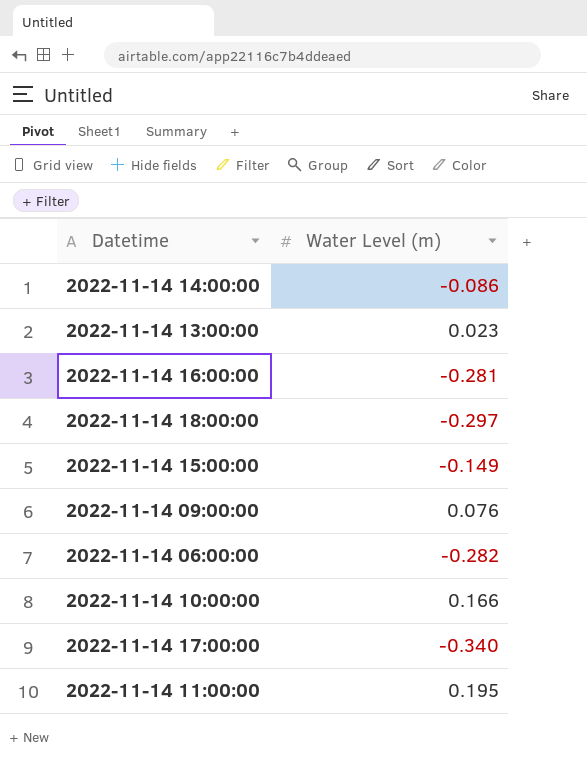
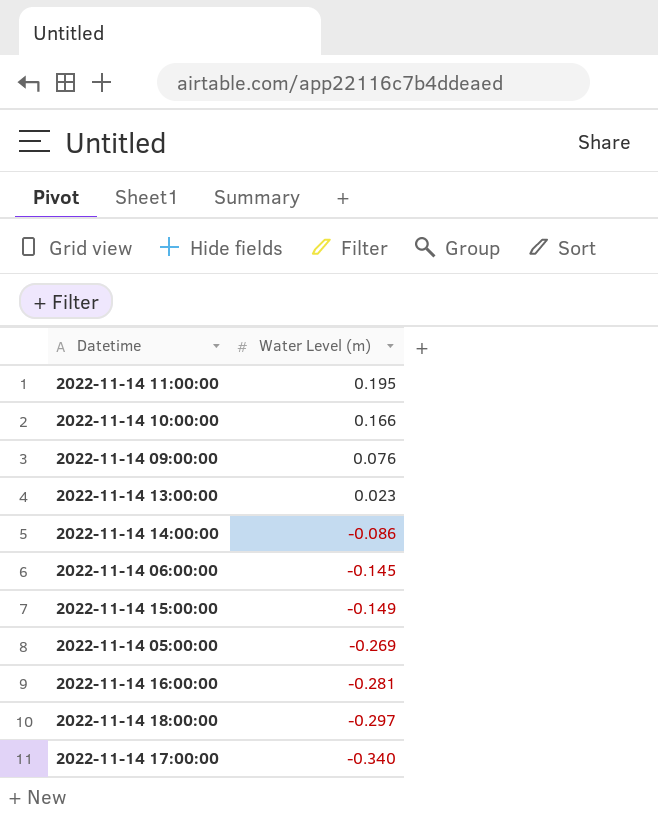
row order: none -> Water Level (m) descending
2022-11-14 06:00:00 | Water Level (m): -0.282 -> -0.145
row 2022-11-14 05:00:00: none -> -0.269

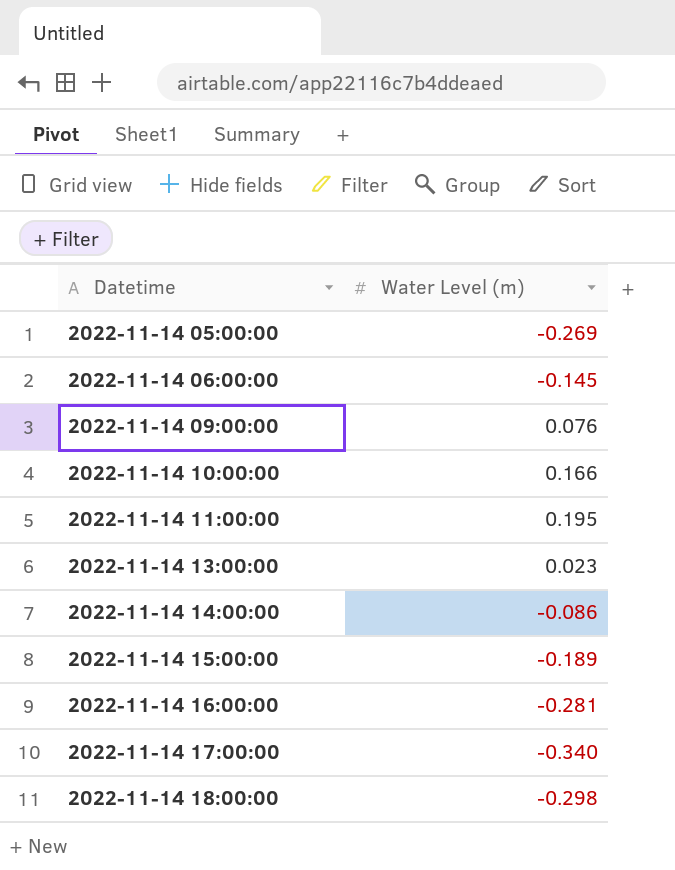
row order: Water Level (m) descending -> Datetime ascending
2022-11-14 15:00:00 | Water Level (m): -0.149 -> -0.189
2022-11-14 18:00:00 | Water Level (m): -0.297 -> -0.298

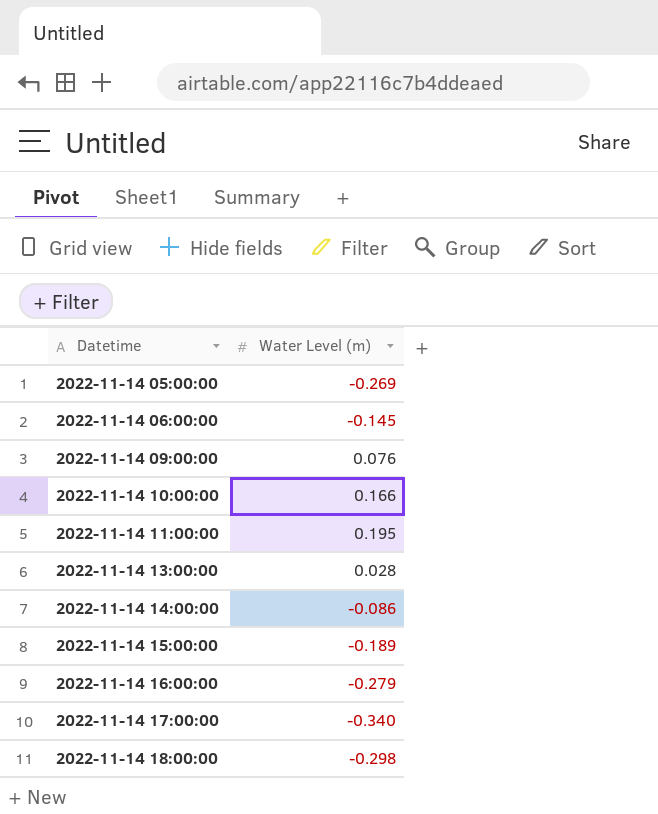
2022-11-14 13:00:00 | Water Level (m): 0.023 -> 0.028
2022-11-14 16:00:00 | Water Level (m): -0.281 -> -0.279

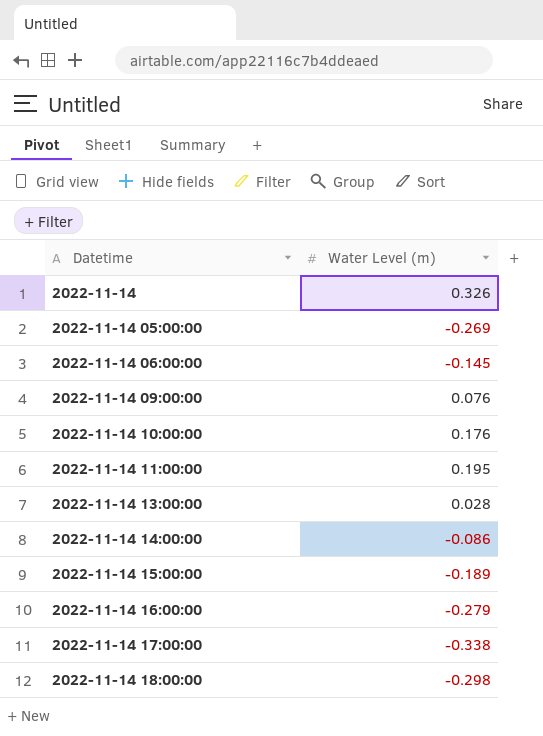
row 2022-11-14: none -> 0.326
2022-11-14 10:00:00 | Water Level (m): 0.166 -> 0.176
2022-11-14 17:00:00 | Water Level (m): -0.340 -> -0.338

